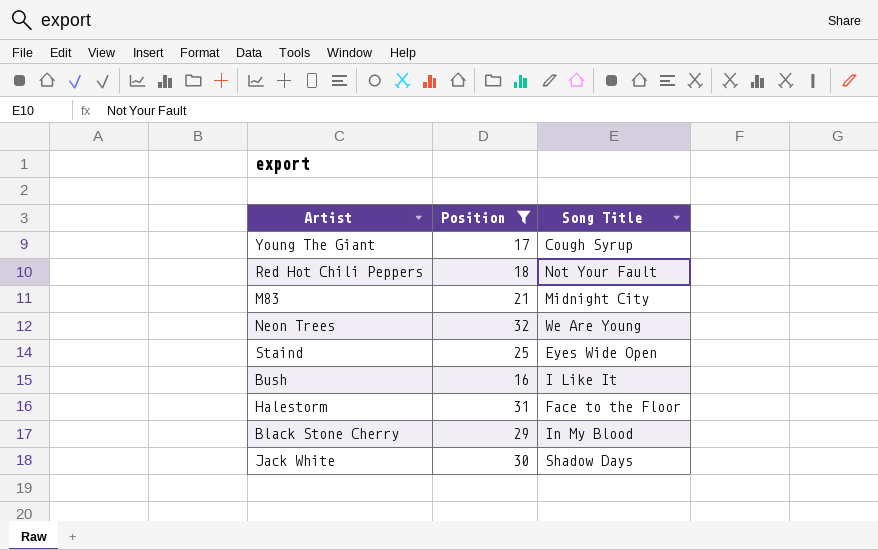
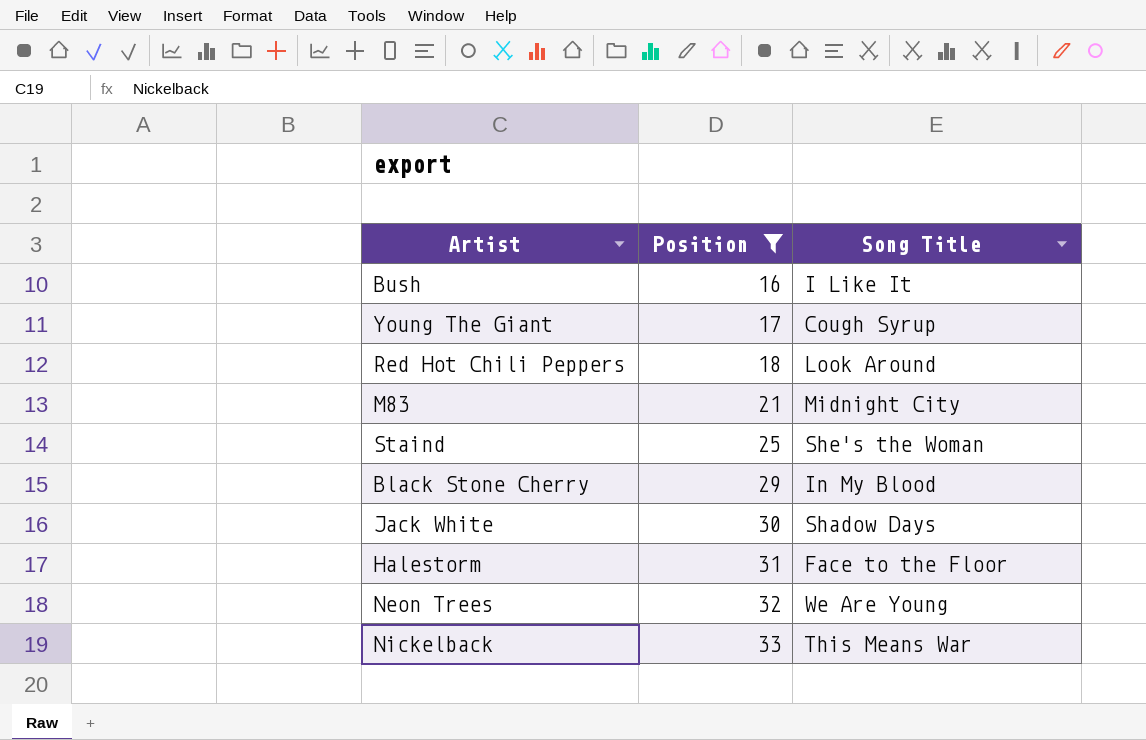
row order: none -> Position ascending
Red Hot Chili Peppers | Song Title: Not Your Fault -> Look Around
Staind | Song Title: Eyes Wide Open -> She's the Woman
row Nickelback: none -> 33 | This Means War

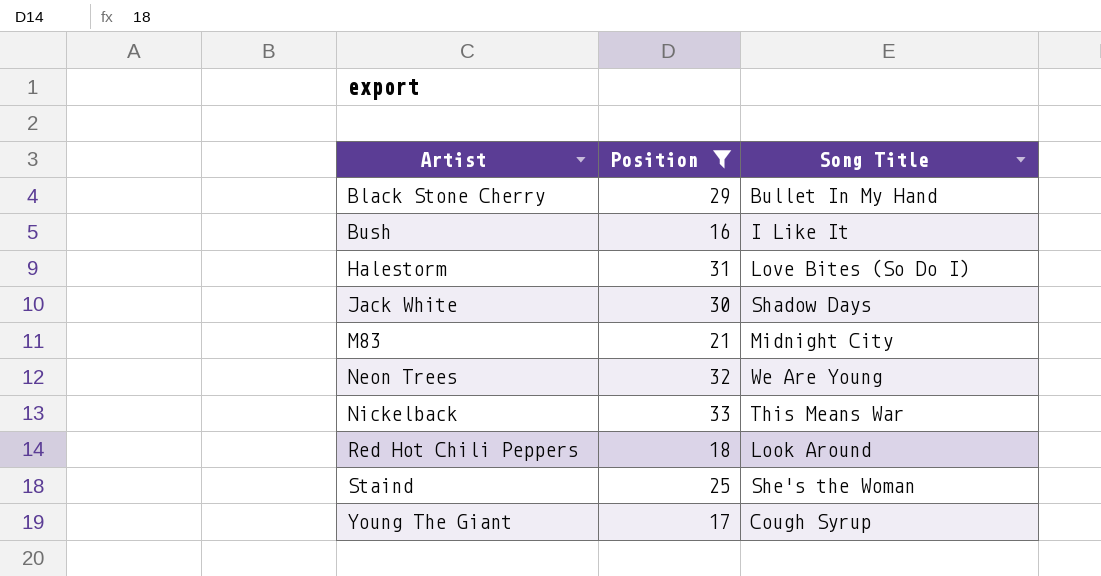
row order: Position ascending -> Artist ascending
Black Stone Cherry | Song Title: In My Blood -> Bullet In My Hand
Halestorm | Song Title: Face to the Floor -> Love Bites (So Do I)

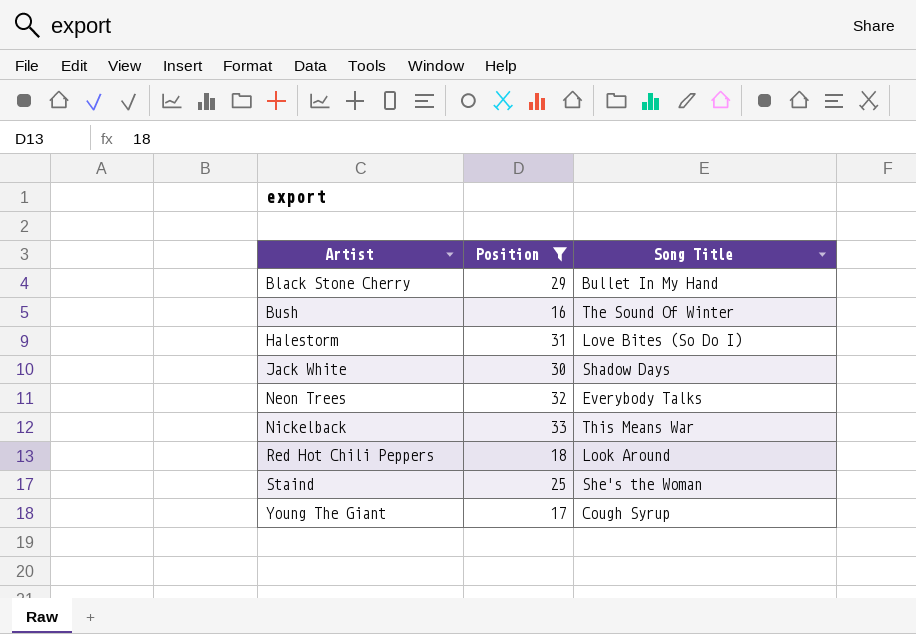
row M83: 21 | Midnight City -> none
Bush | Song Title: I Like It -> The Sound Of Winter
Neon Trees | Song Title: We Are Young -> Everybody Talks

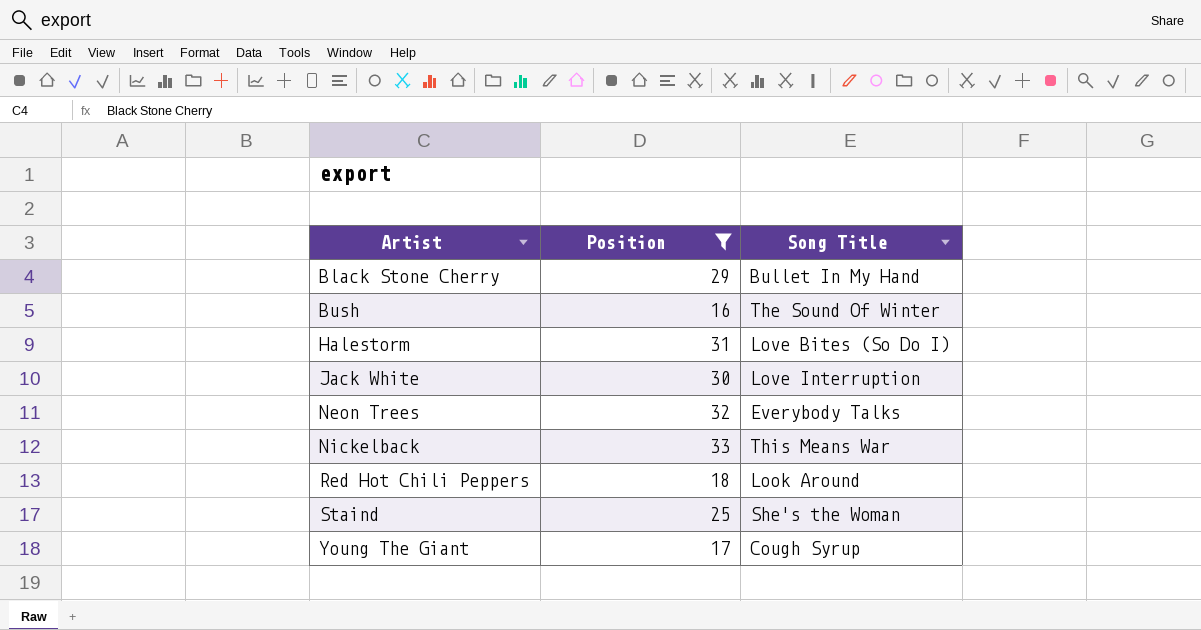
Jack White | Song Title: Shadow Days -> Love Interruption

